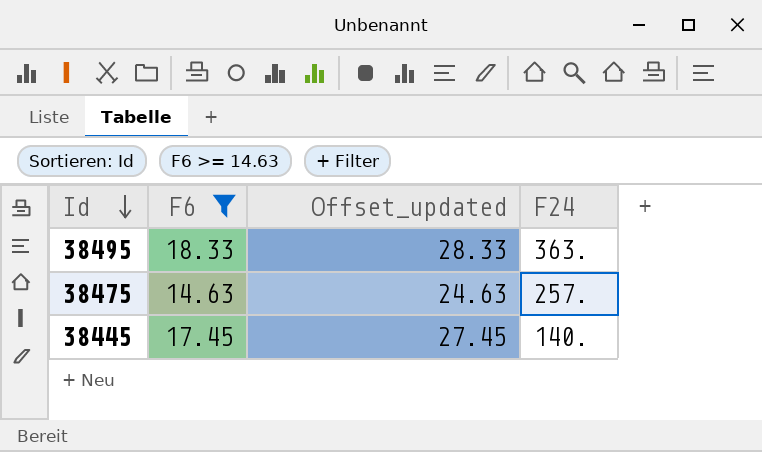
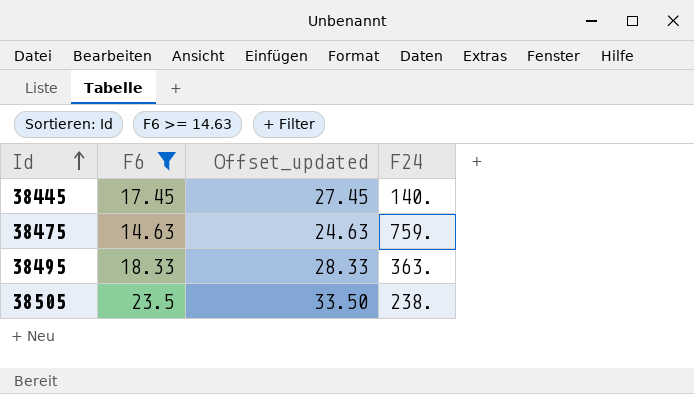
row order: Id descending -> Id ascending
38475 | F24: 257. -> 759.
row 38505: none -> 23.5 | 33.50 | 238.

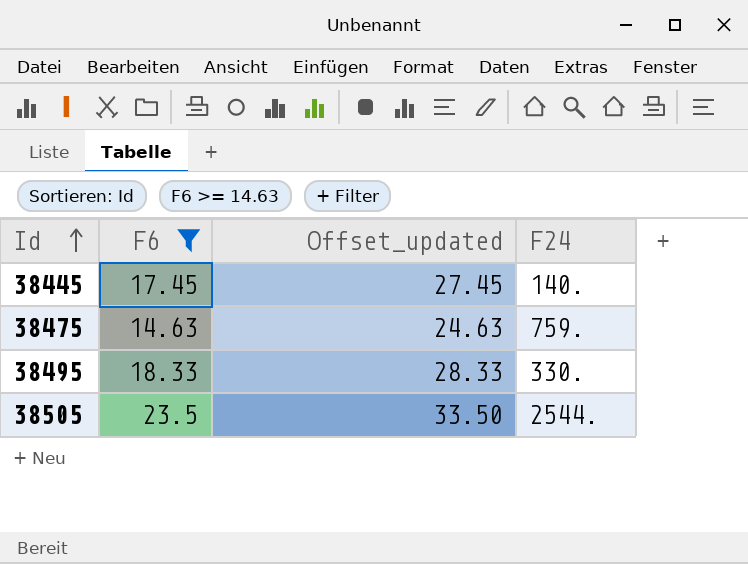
38495 | F24: 363. -> 330.
38505 | F24: 238. -> 2544.

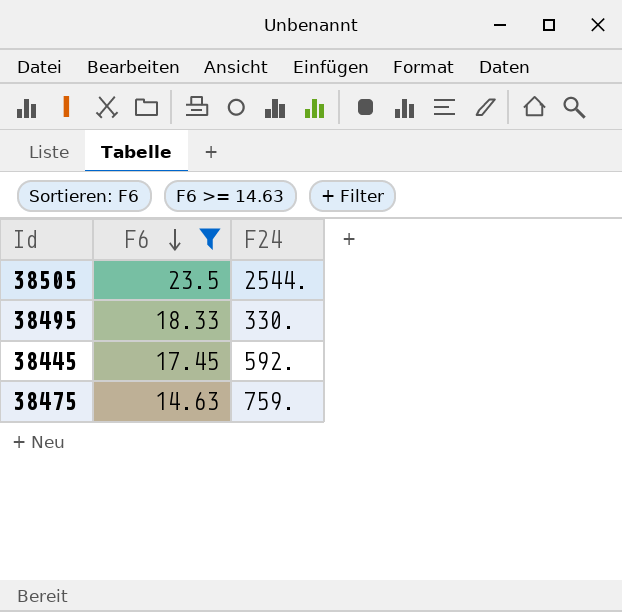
row order: Id ascending -> F6 descending
column Offset_updated | formula: [F6] + 10 -> none
38445 | F24: 140. -> 592.

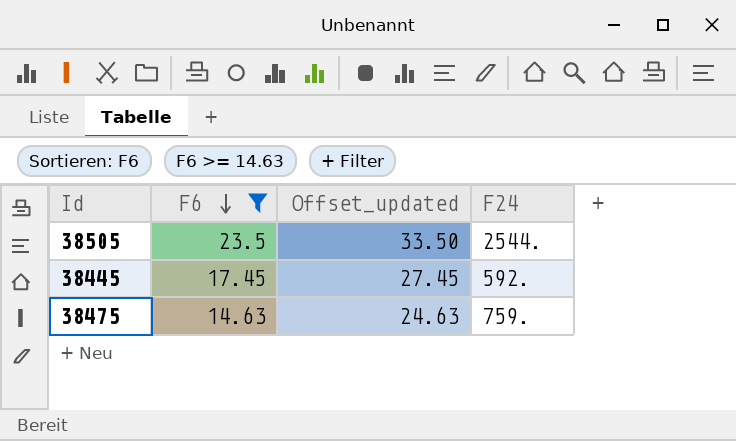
column Offset_updated | formula: none -> [F6] + 10
row 38495: 18.33 | 330. -> none

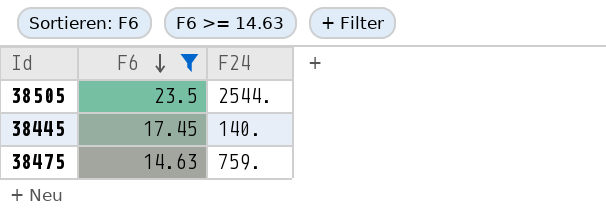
column Offset_updated | formula: [F6] + 10 -> none
38445 | F24: 592. -> 140.

